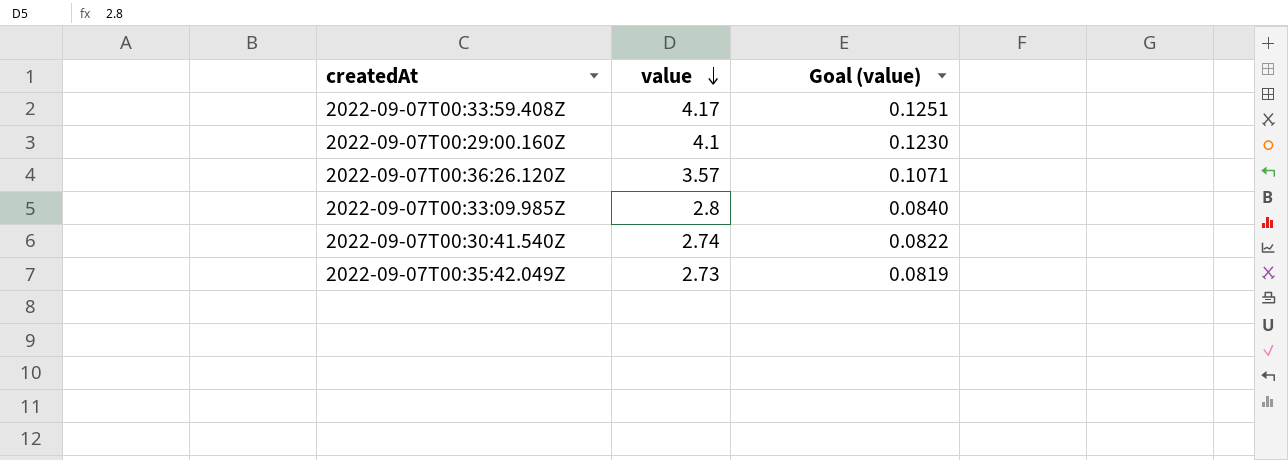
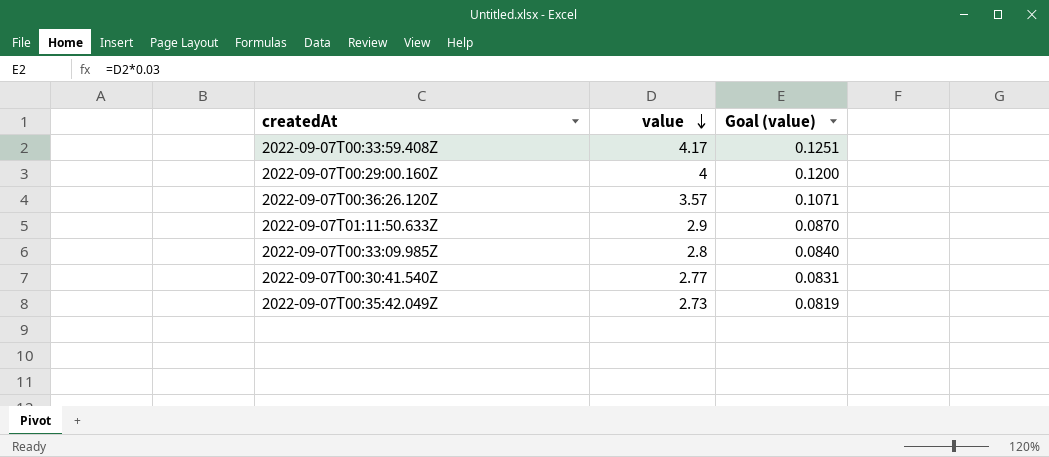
2022-09-07T00:29:00.160Z | value: 4.1 -> 4
2022-09-07T00:29:00.160Z | Goal (value): 0.1230 -> 0.1200
row 2022-09-07T01:11:50.633Z: none -> 2.9 | 0.0870
2022-09-07T00:30:41.540Z | value: 2.74 -> 2.77
2022-09-07T00:30:41.540Z | Goal (value): 0.0822 -> 0.0831

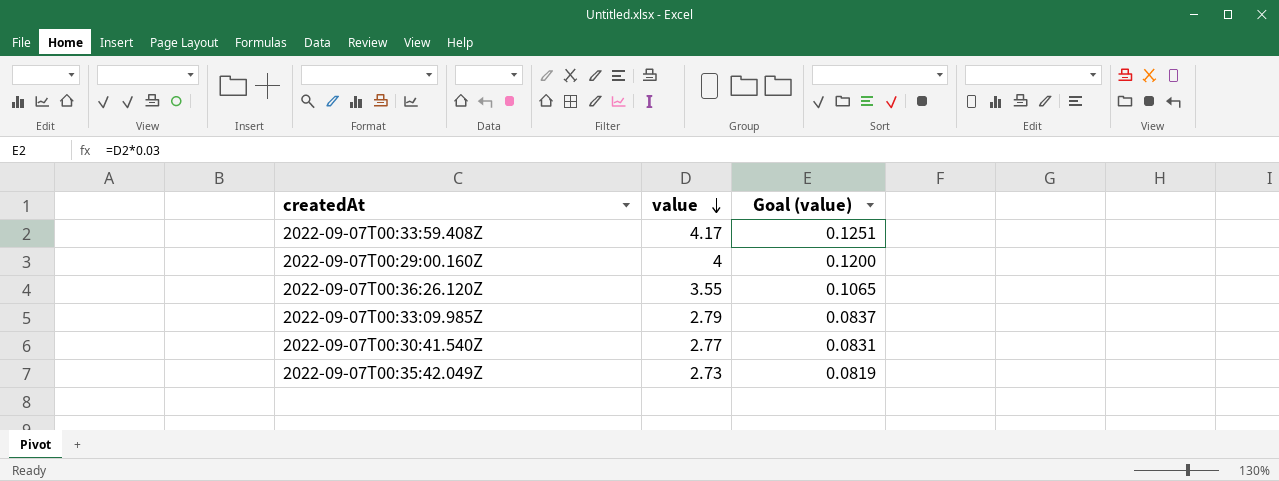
row 2022-09-07T01:11:50.633Z: 2.9 | 0.0870 -> none
2022-09-07T00:36:26.120Z | value: 3.57 -> 3.55
2022-09-07T00:36:26.120Z | Goal (value): 0.1071 -> 0.1065
2022-09-07T00:33:09.985Z | value: 2.8 -> 2.79
2022-09-07T00:33:09.985Z | Goal (value): 0.0840 -> 0.0837

